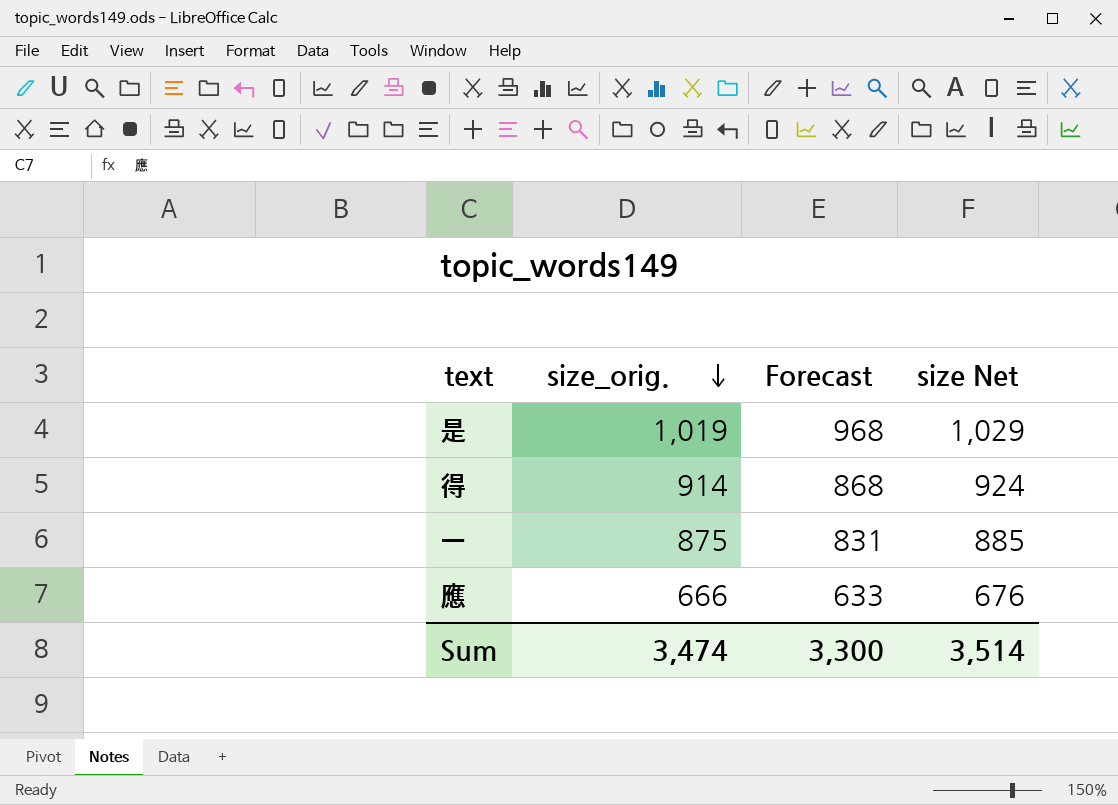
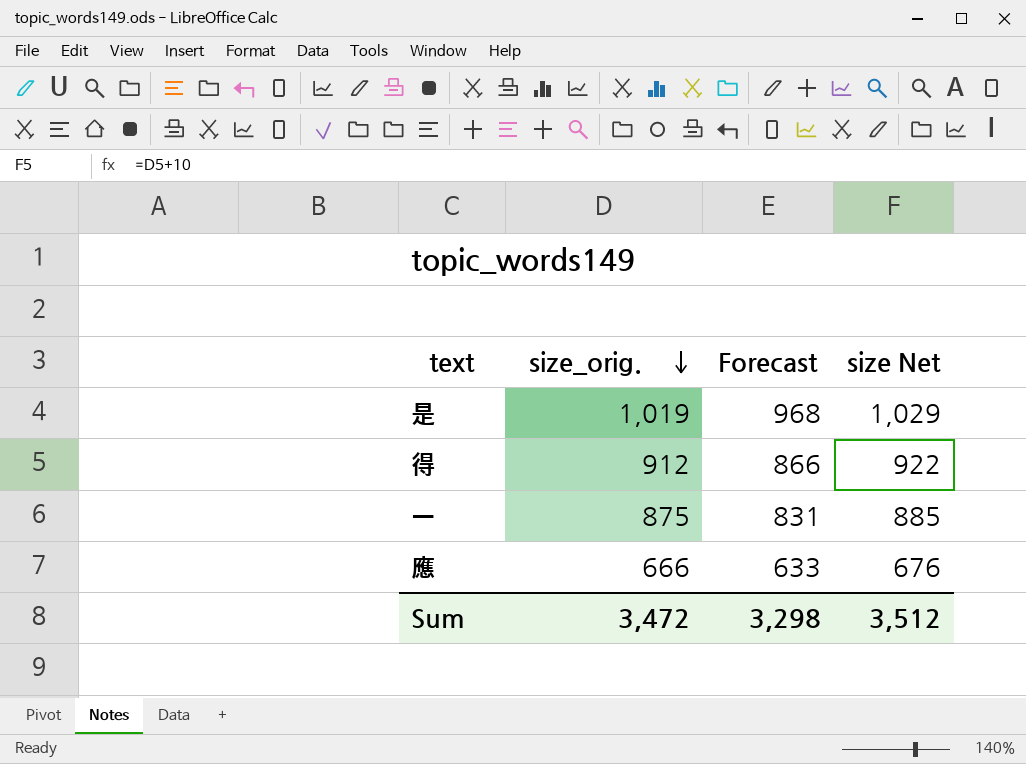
得 | size_orig.: 914 -> 912
得 | Forecast: 868 -> 866
得 | size Net: 924 -> 922
Sum | size_orig.: 3,474 -> 3,472
Sum | Forecast: 3,300 -> 3,298
Sum | size Net: 3,514 -> 3,512

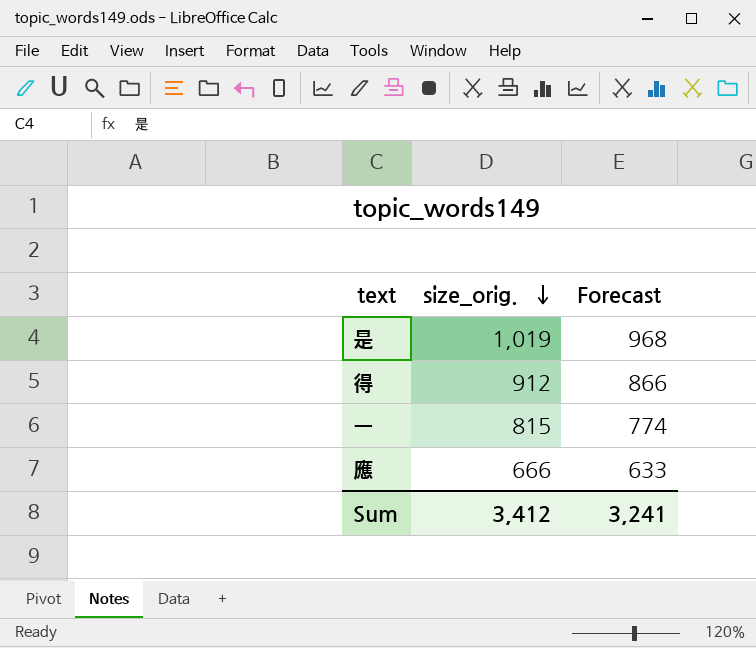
column size Net | formula: [size_orig.] + 10 -> none
一 | size_orig.: 875 -> 815
一 | Forecast: 831 -> 774
Sum | size_orig.: 3,472 -> 3,412
Sum | Forecast: 3,298 -> 3,241

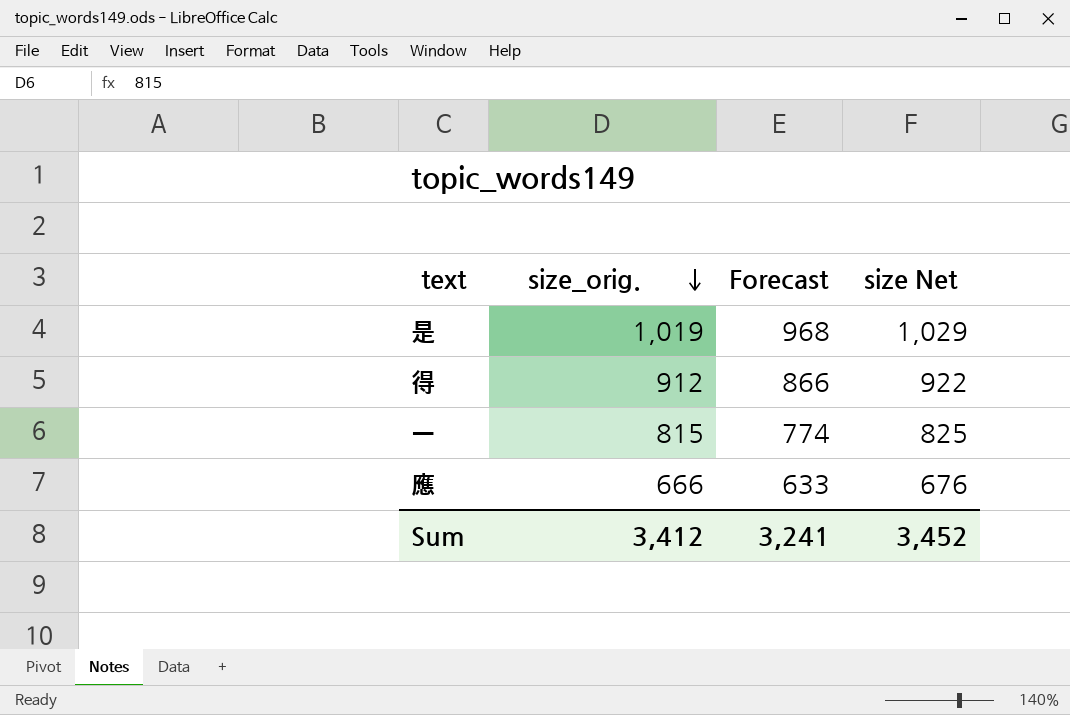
column size Net | formula: none -> [size_orig.] + 10

